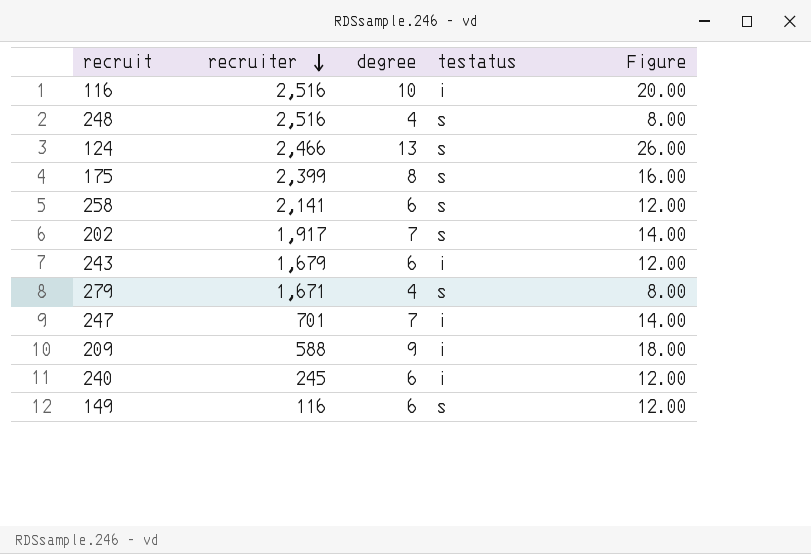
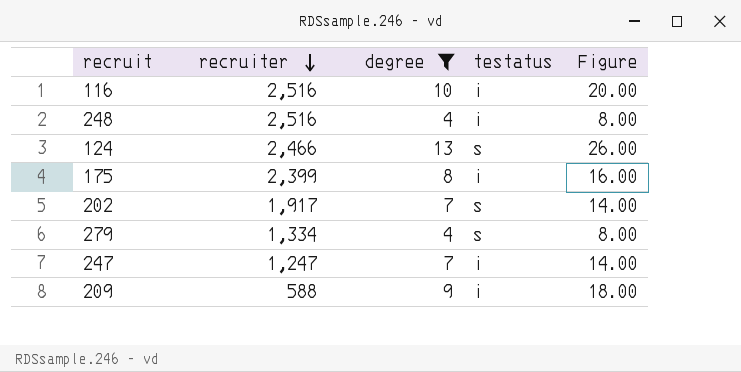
filter: none -> degree != 6
248 | testatus: s -> i
175 | testatus: s -> i
279 | recruiter: 1,671 -> 1,334
247 | recruiter: 701 -> 1,247

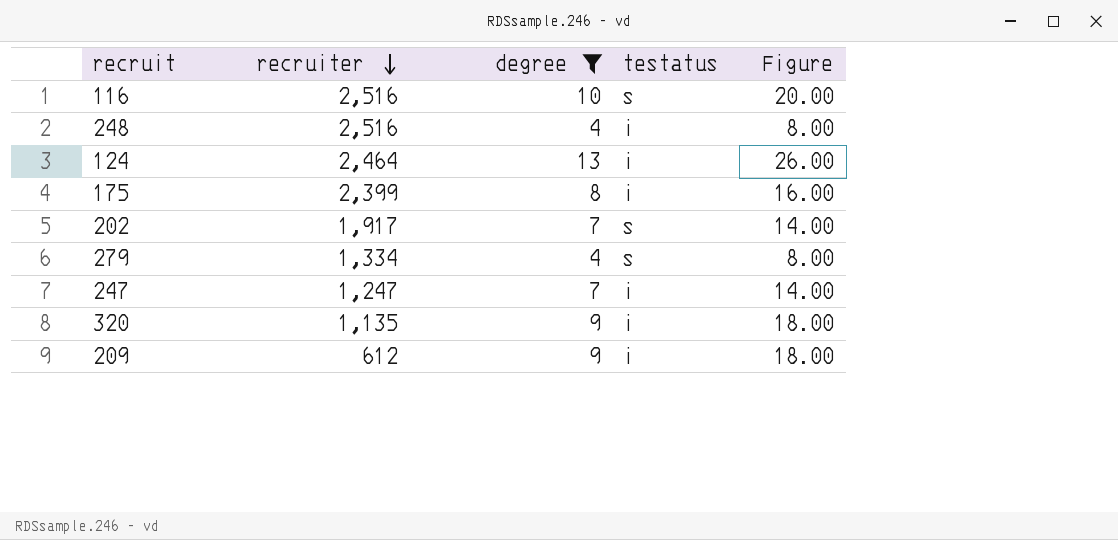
116 | testatus: i -> s
124 | recruiter: 2,466 -> 2,464
124 | testatus: s -> i
row 320: none -> 1,135 | 9 | i | 18.00
209 | recruiter: 588 -> 612

